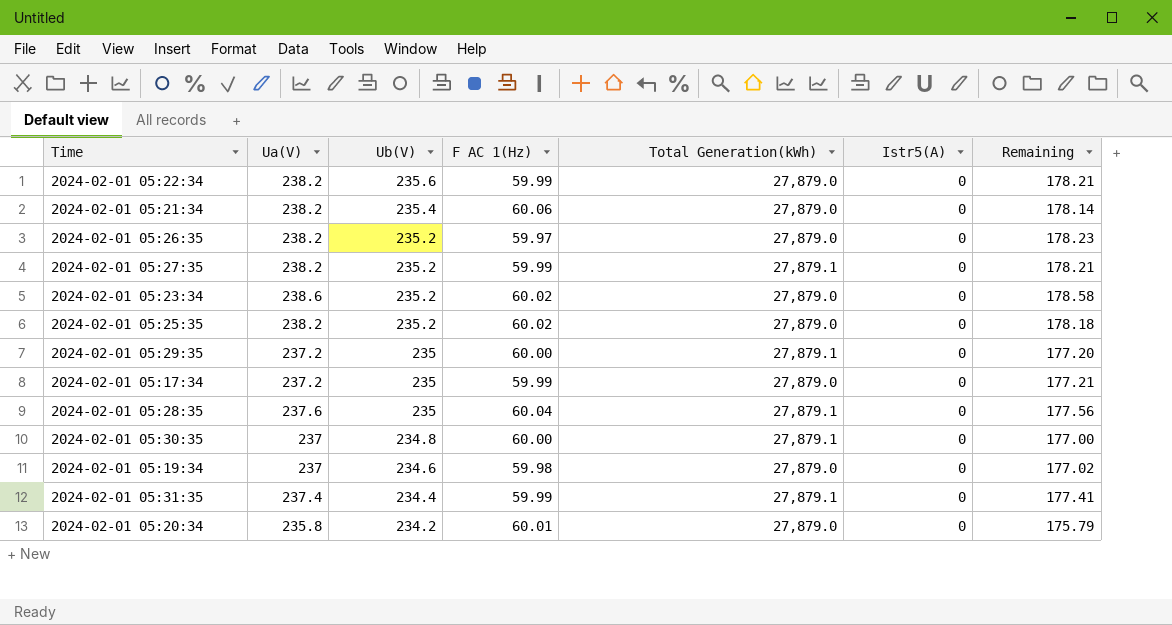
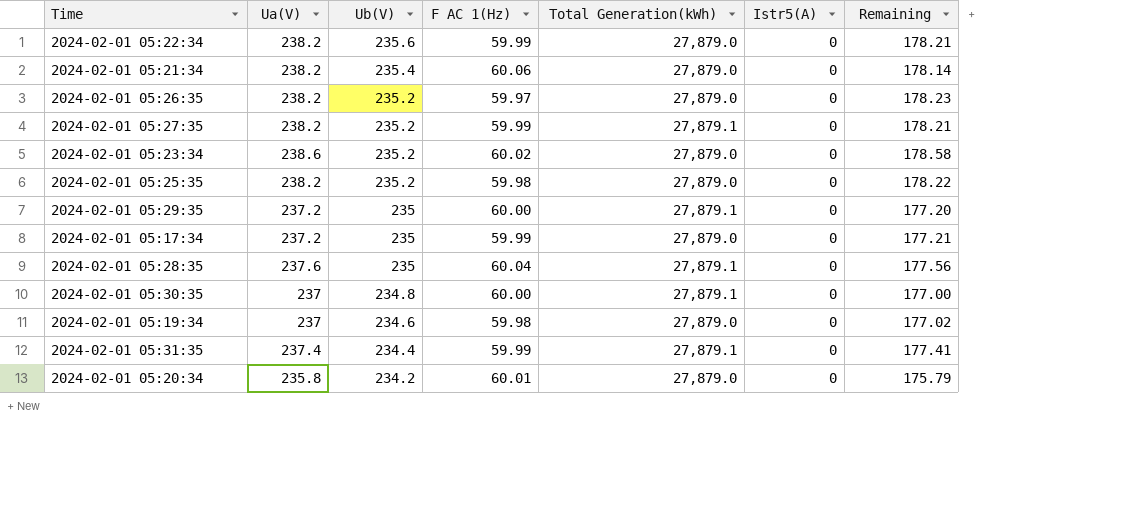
2024-02-01 05:25:35 | F AC 1(Hz): 60.02 -> 59.98
2024-02-01 05:25:35 | Remaining: 178.18 -> 178.22

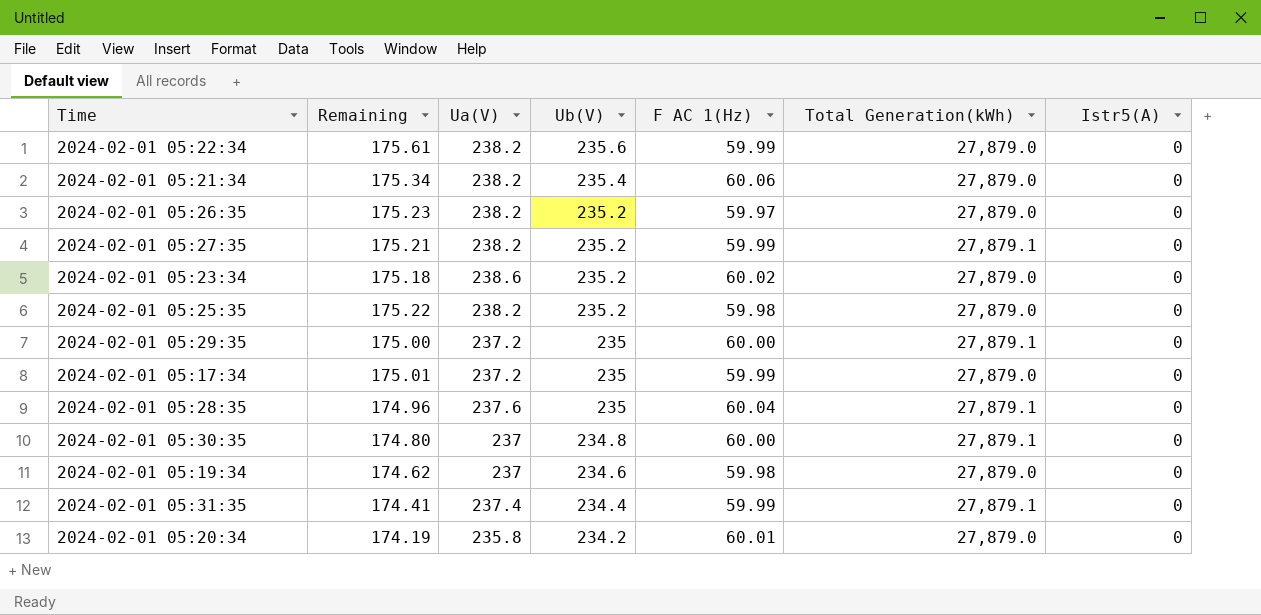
column Remaining | formula: [Ua(V)] - [F AC 1(Hz)] -> [Ub(V)] - [F AC 1(Hz)]
column Remaining | position: 7 -> 2

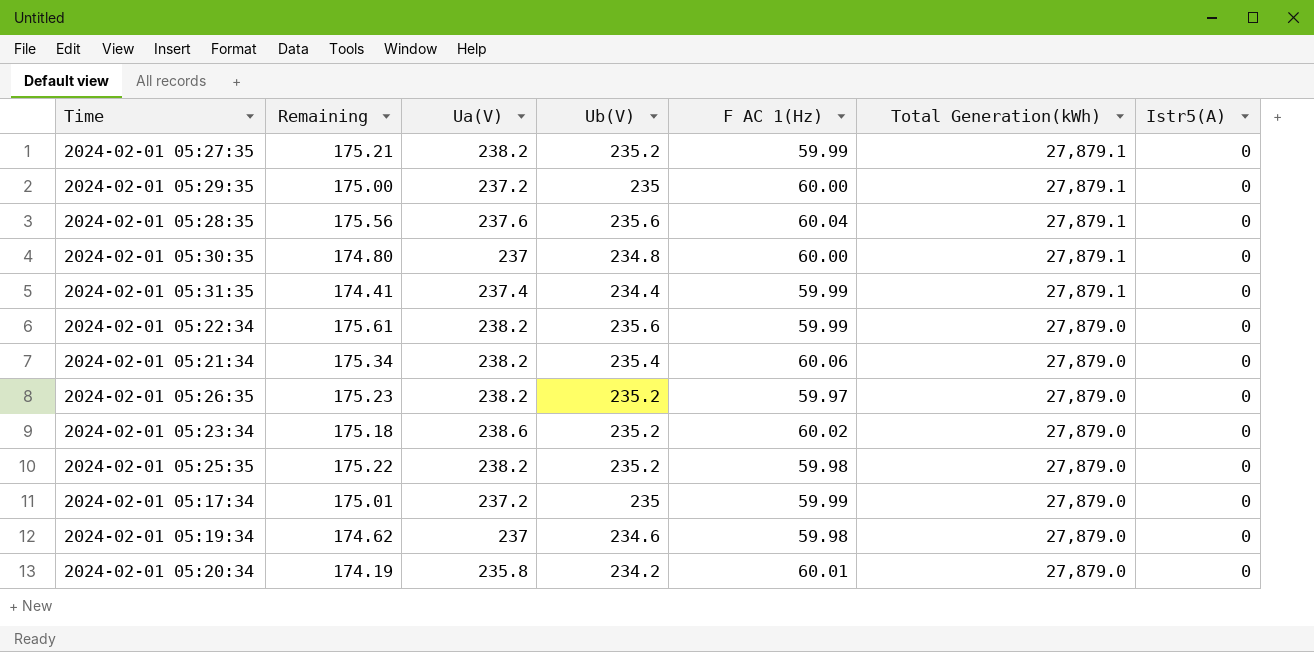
row order: Ub(V) descending -> Total Generation(kWh) descending
2024-02-01 05:28:35 | Remaining: 174.96 -> 175.56
2024-02-01 05:28:35 | Ub(V): 235 -> 235.6

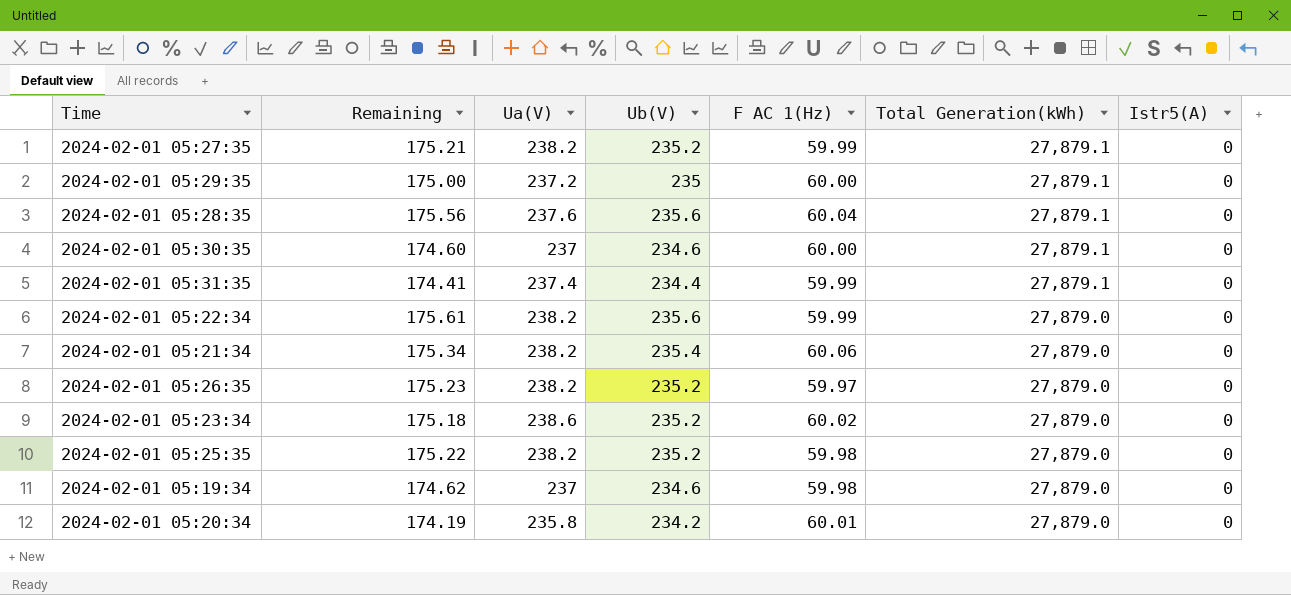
row 2024-02-01 05:17:34: 175.01 | 237.2 | 235 | 59.99 | 27,879.0 | 0 -> none
2024-02-01 05:30:35 | Remaining: 174.80 -> 174.60
2024-02-01 05:30:35 | Ub(V): 234.8 -> 234.6

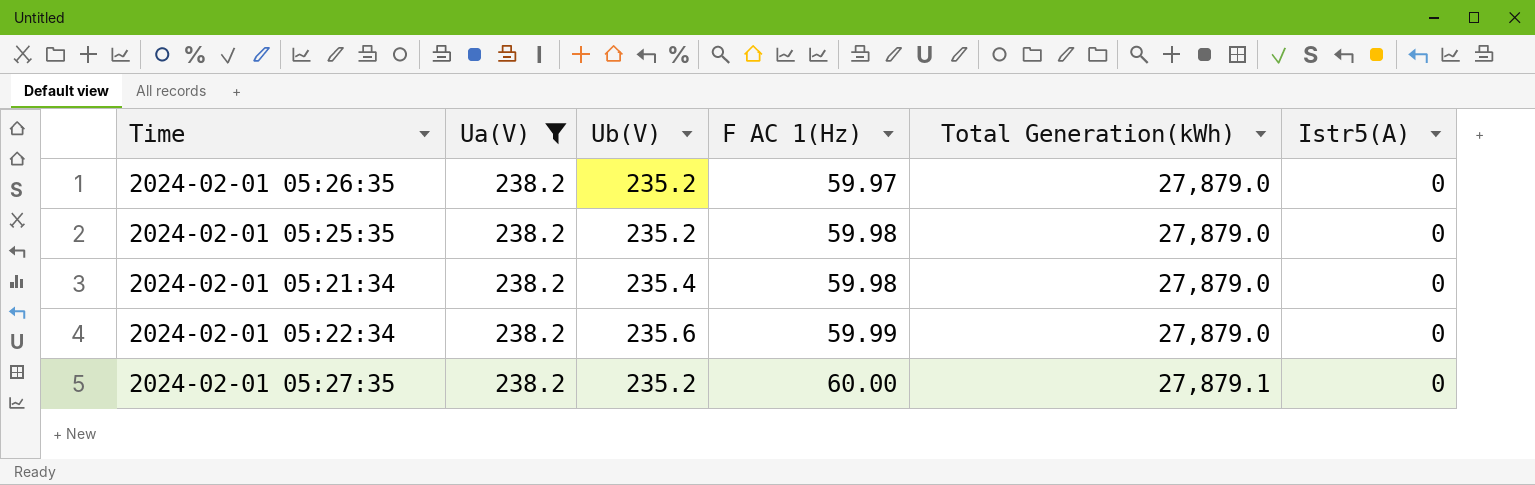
filter: none -> Ua(V) = 238.2
row order: Total Generation(kWh) descending -> F AC 1(Hz) ascending
column Remaining | formula: [Ub(V)] - [F AC 1(Hz)] -> none
2024-02-01 05:21:34 | F AC 1(Hz): 60.06 -> 59.98
2024-02-01 05:27:35 | F AC 1(Hz): 59.99 -> 60.00

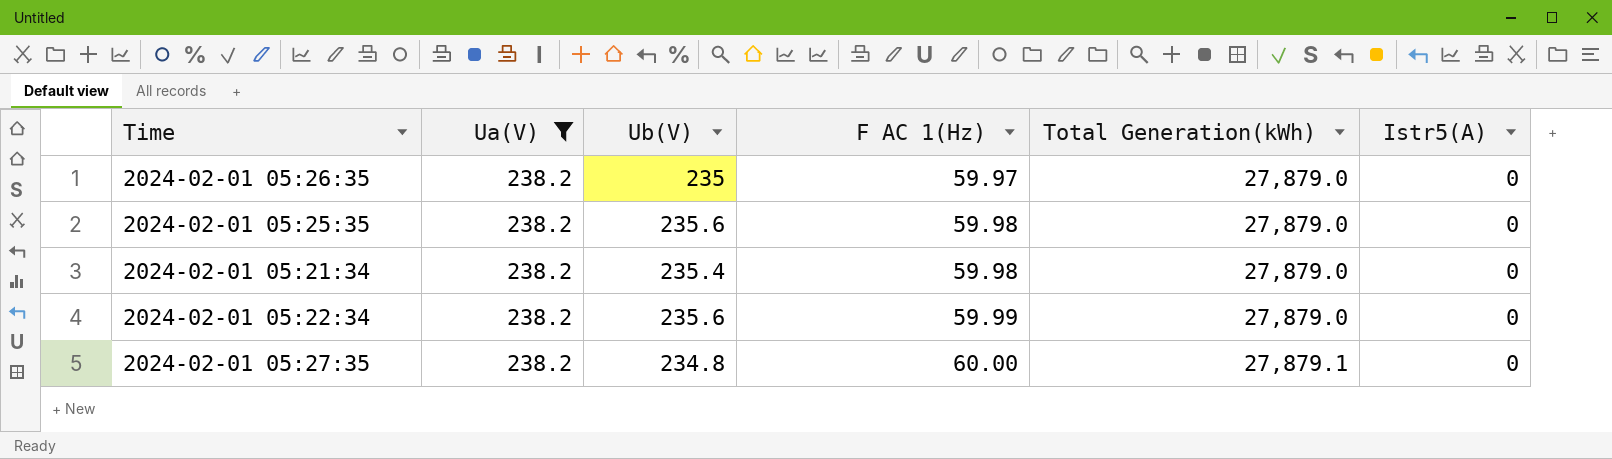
2024-02-01 05:26:35 | Ub(V): 235.2 -> 235
2024-02-01 05:25:35 | Ub(V): 235.2 -> 235.6
2024-02-01 05:27:35 | Ub(V): 235.2 -> 234.8

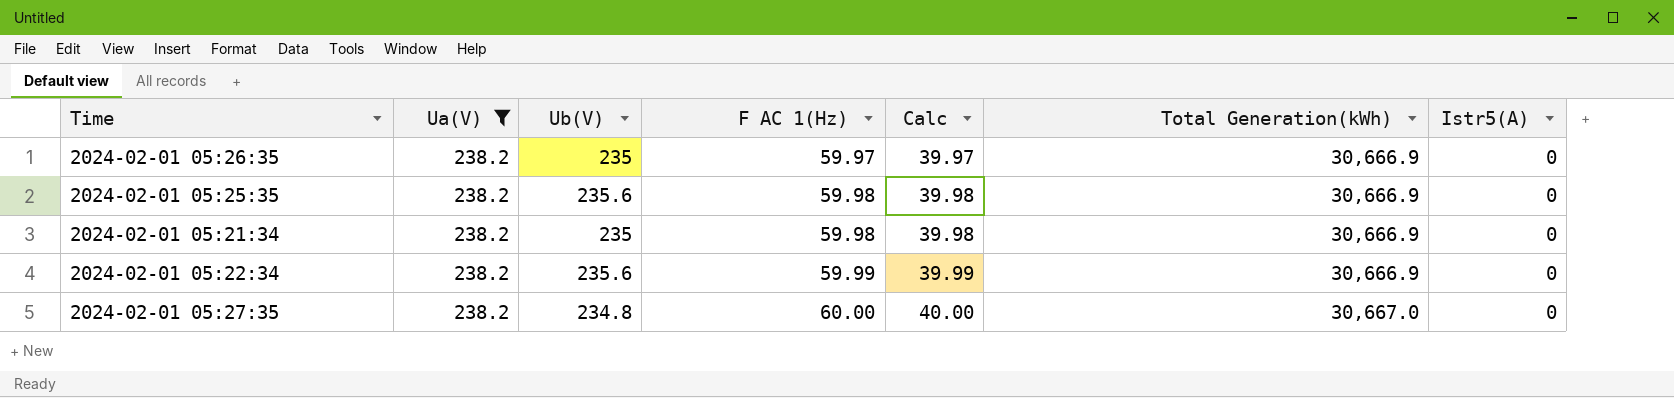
column Calc | formula: none -> [F AC 1(Hz)] - 20
2024-02-01 05:26:35 | Total Generation(kWh): 27,879.0 -> 30,666.9
2024-02-01 05:25:35 | Total Generation(kWh): 27,879.0 -> 30,666.9
2024-02-01 05:21:34 | Ub(V): 235.4 -> 235
2024-02-01 05:21:34 | Total Generation(kWh): 27,879.0 -> 30,666.9
2024-02-01 05:22:34 | Total Generation(kWh): 27,879.0 -> 30,666.9
2024-02-01 05:27:35 | Total Generation(kWh): 27,879.1 -> 30,667.0

